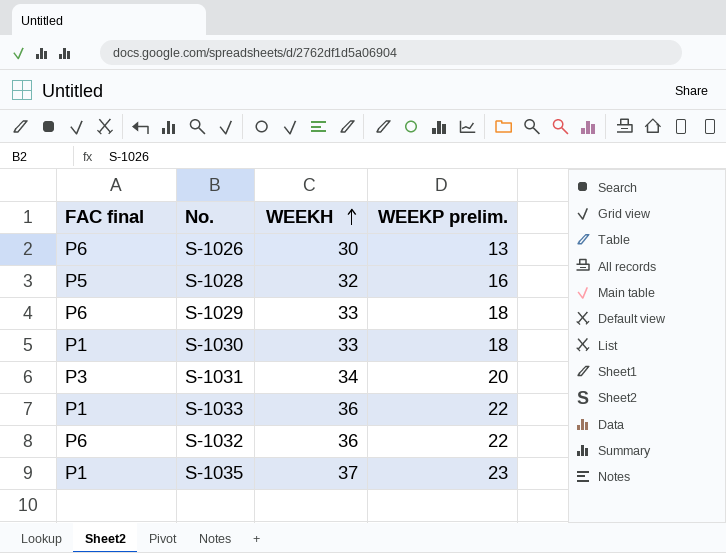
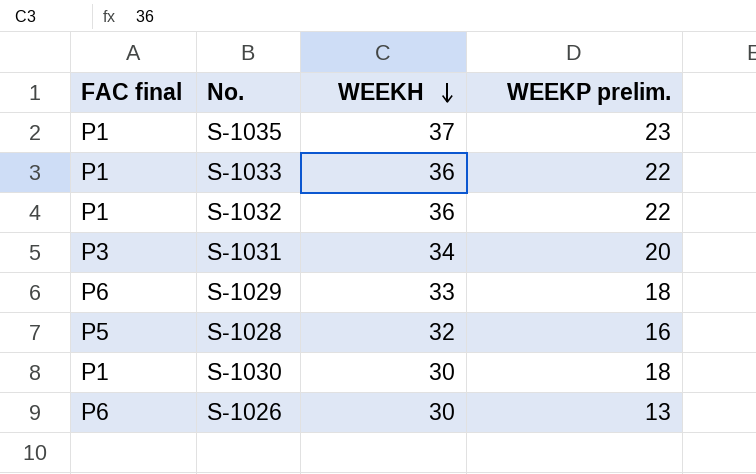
row order: WEEKH ascending -> WEEKH descending
S-1032 | FAC final: P6 -> P1
S-1030 | WEEKH: 33 -> 30

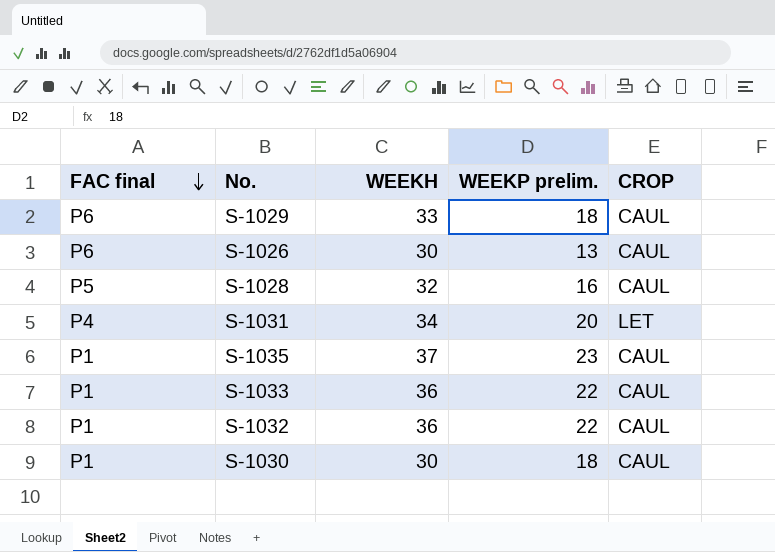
row order: WEEKH descending -> FAC final descending
column CROP | position: none -> 5
S-1031 | FAC final: P3 -> P4

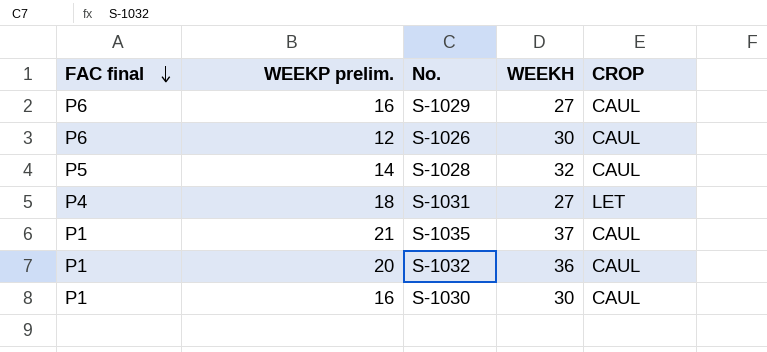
column WEEKP prelim. | position: 4 -> 2
row S-1033: P1 | 36 | 22 | CAUL -> none
S-1029 | WEEKP prelim.: 18 -> 16
S-1029 | WEEKH: 33 -> 27
S-1026 | WEEKP prelim.: 13 -> 12
S-1028 | WEEKP prelim.: 16 -> 14
S-1031 | WEEKP prelim.: 20 -> 18
S-1031 | WEEKH: 34 -> 27
S-1035 | WEEKP prelim.: 23 -> 21
S-1032 | WEEKP prelim.: 22 -> 20
S-1030 | WEEKP prelim.: 18 -> 16

